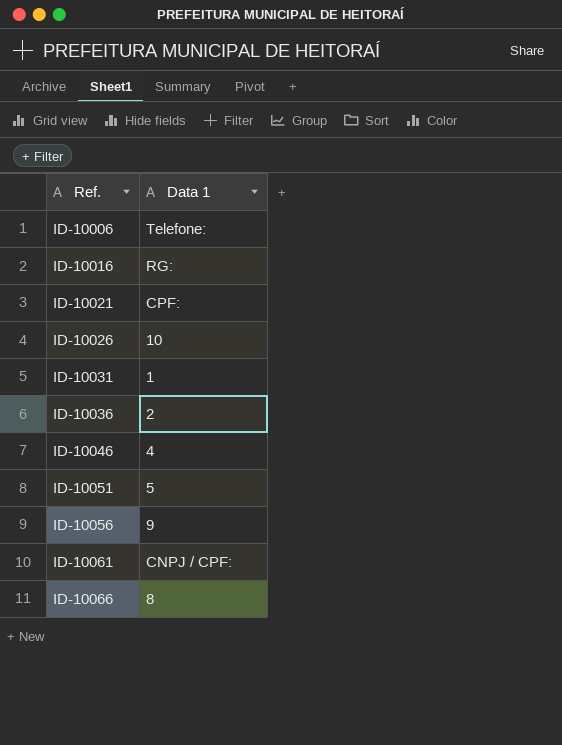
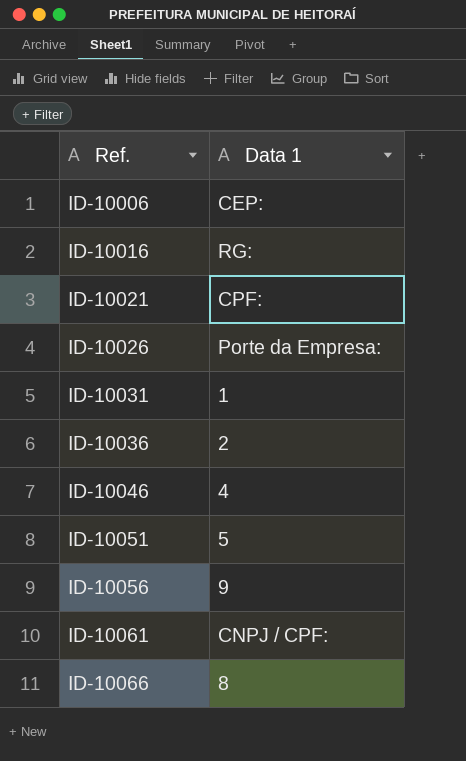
ID-10006 | Data 1: Telefone: -> CEP:
ID-10026 | Data 1: 10 -> Porte da Empresa:

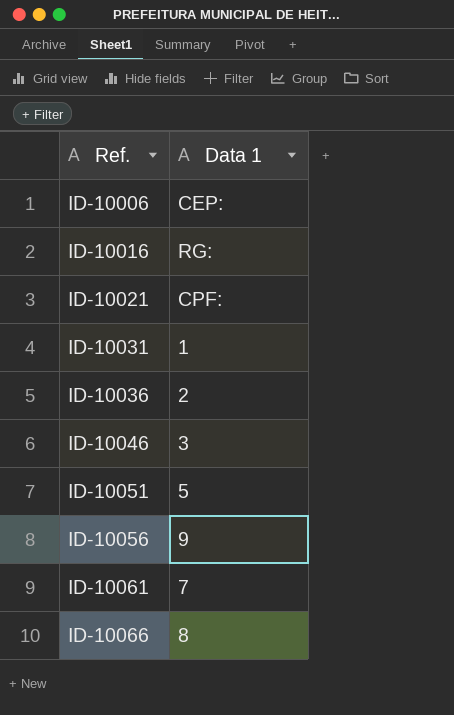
row ID-10026: Porte da Empresa: -> none
ID-10046 | Data 1: 4 -> 3
ID-10061 | Data 1: CNPJ / CPF: -> 7

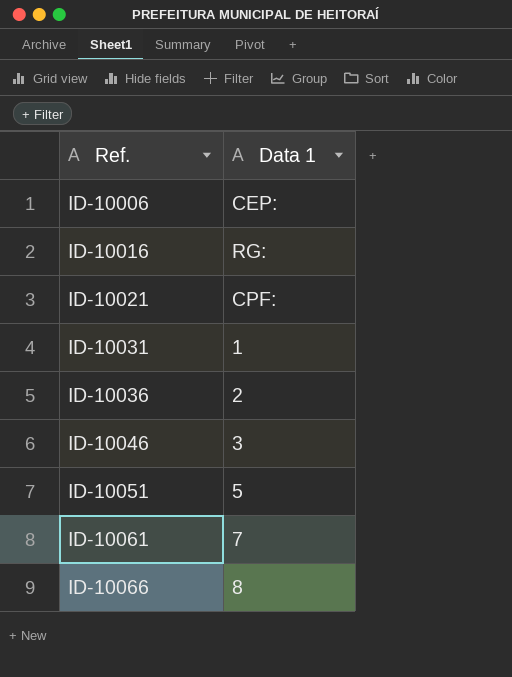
row ID-10056: 9 -> none

